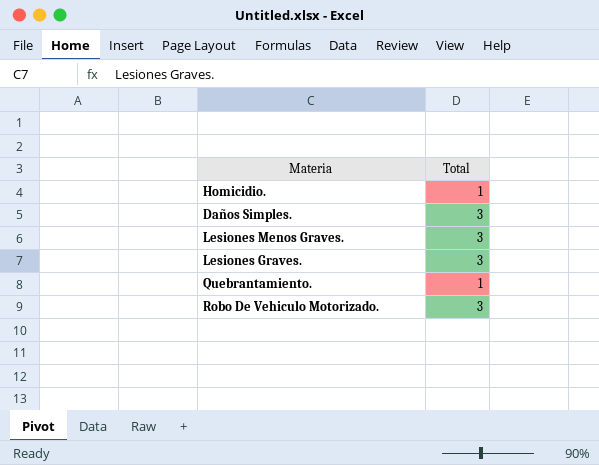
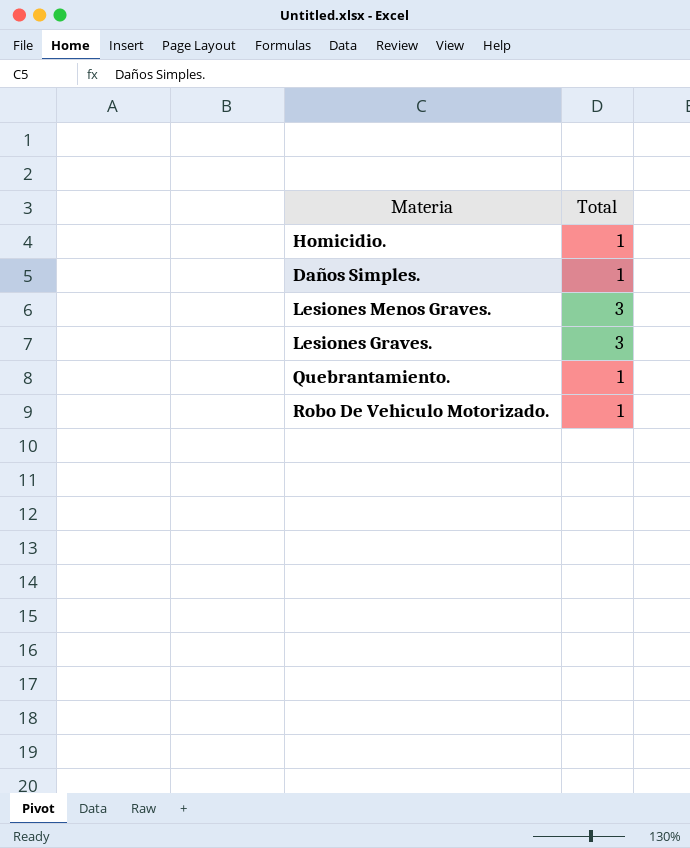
Daños Simples. | Total: 3 -> 1
Robo De Vehiculo Motorizado. | Total: 3 -> 1

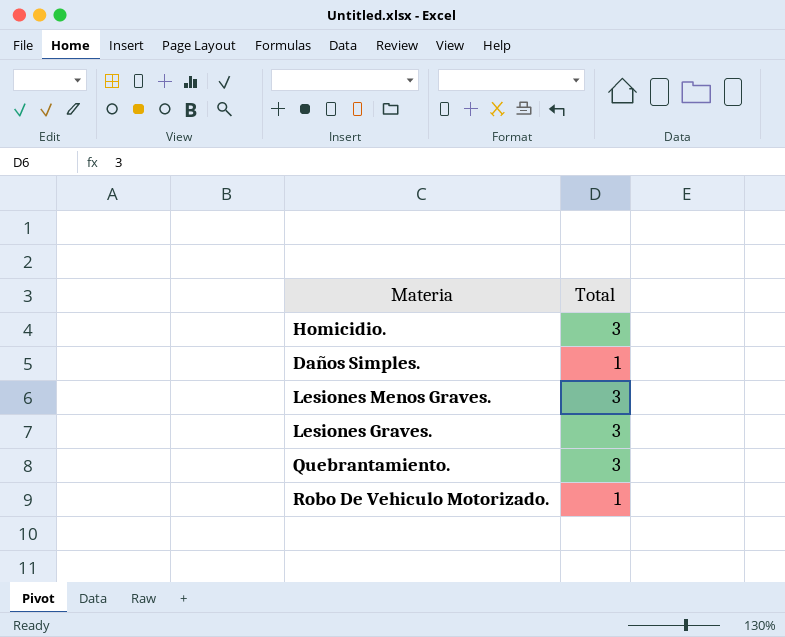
Homicidio. | Total: 1 -> 3
Quebrantamiento. | Total: 1 -> 3

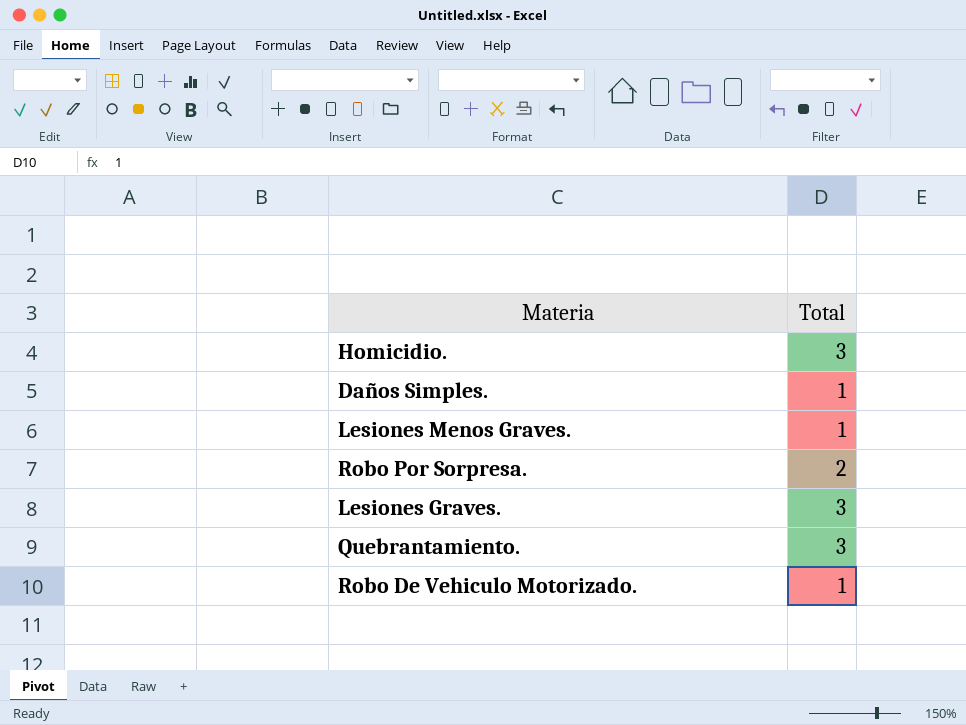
Lesiones Menos Graves. | Total: 3 -> 1
row Robo Por Sorpresa.: none -> 2

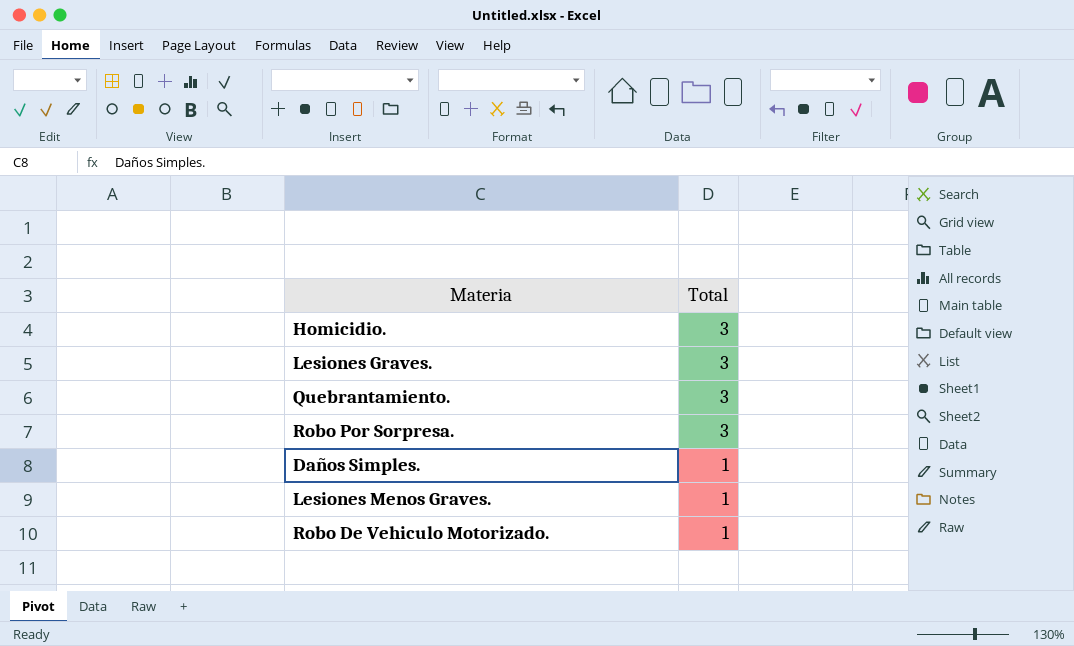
row order: none -> Total descending
Robo Por Sorpresa. | Total: 2 -> 3

